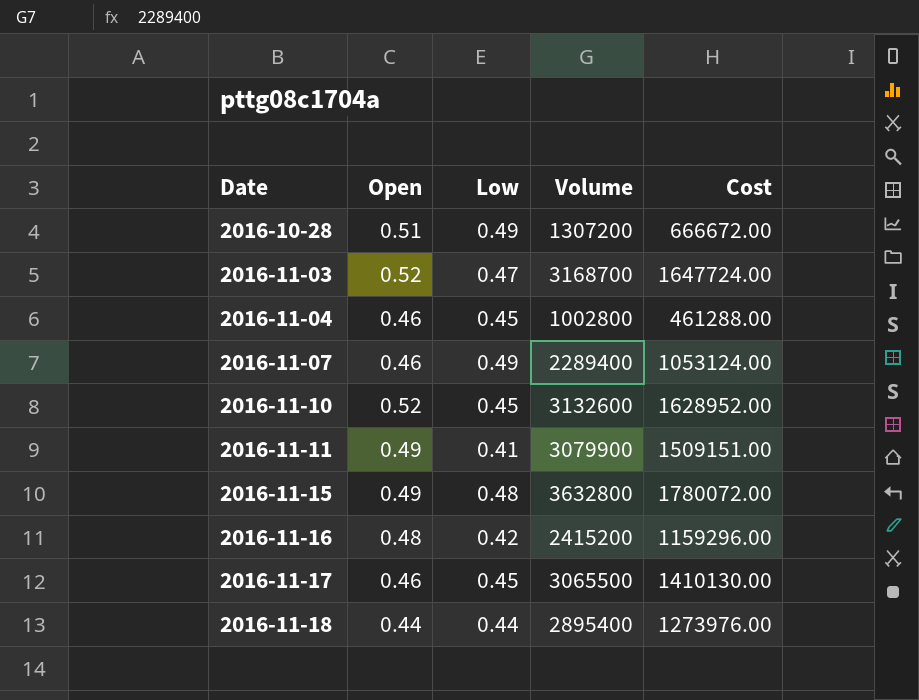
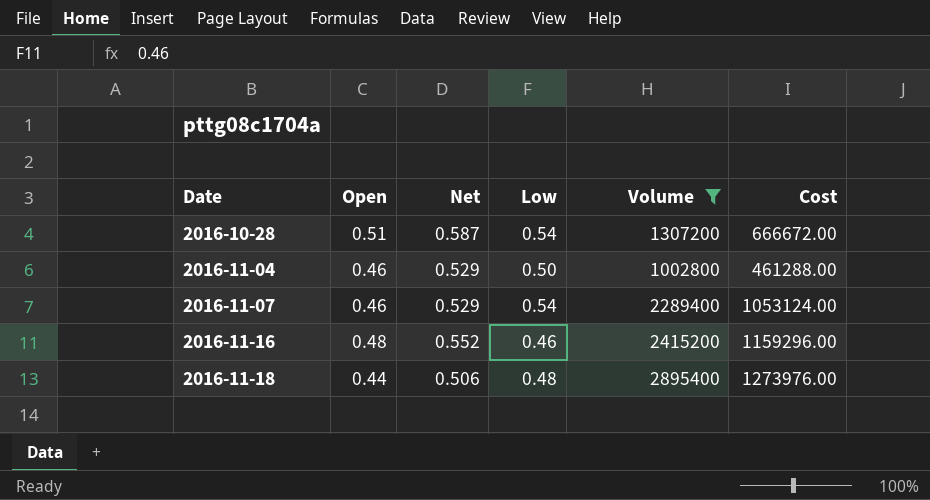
filter: none -> Volume <= 2895400
column Net | formula: none -> [Open] * 1.15
2016-10-28 | Low: 0.49 -> 0.54
2016-11-04 | Low: 0.45 -> 0.50
2016-11-07 | Low: 0.49 -> 0.54
2016-11-16 | Low: 0.42 -> 0.46
2016-11-18 | Low: 0.44 -> 0.48

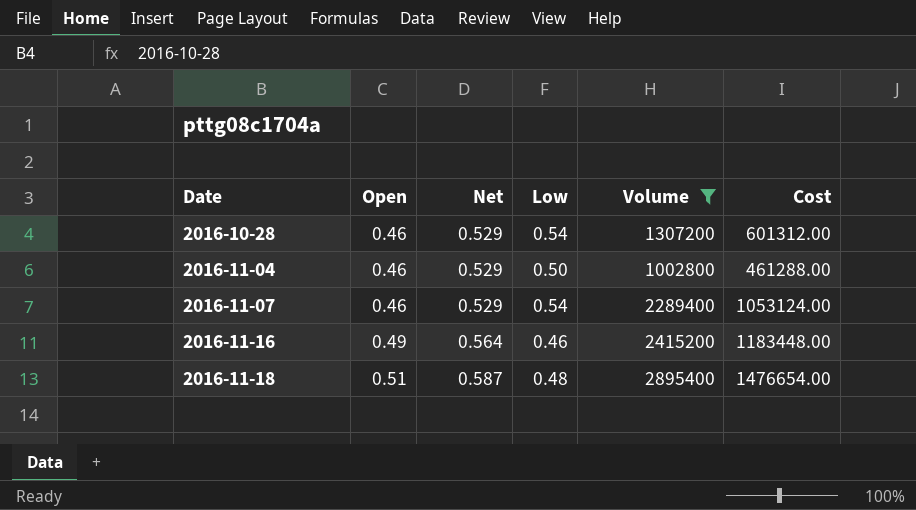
2016-10-28 | Open: 0.51 -> 0.46
2016-10-28 | Net: 0.587 -> 0.529
2016-10-28 | Cost: 666672.00 -> 601312.00
2016-11-16 | Open: 0.48 -> 0.49
2016-11-16 | Net: 0.552 -> 0.564
2016-11-16 | Cost: 1159296.00 -> 1183448.00
2016-11-18 | Open: 0.44 -> 0.51
2016-11-18 | Net: 0.506 -> 0.587
2016-11-18 | Cost: 1273976.00 -> 1476654.00

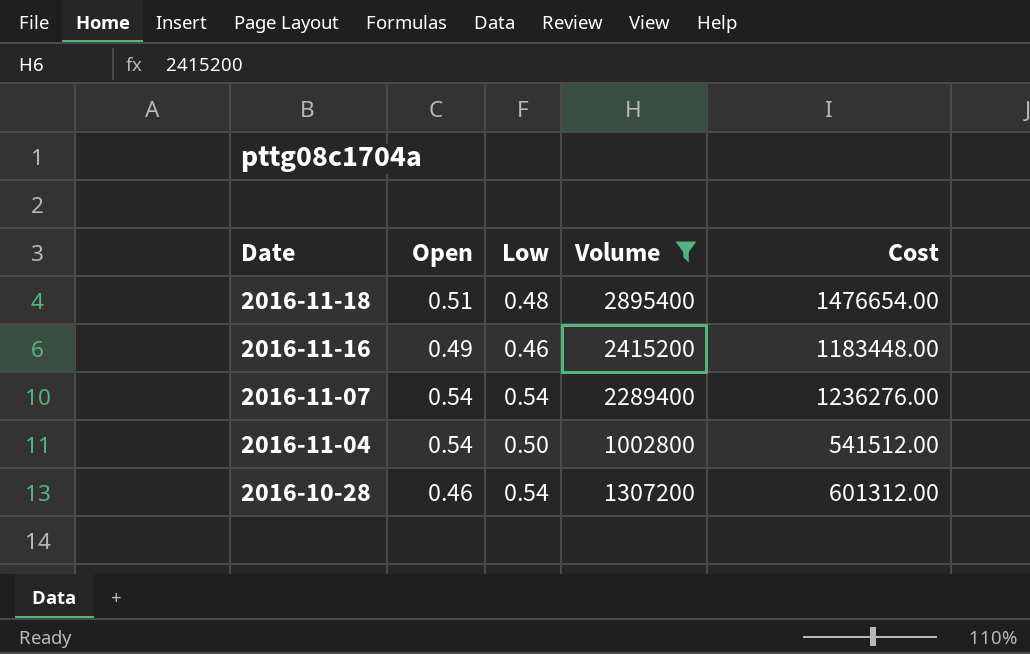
row order: Date ascending -> Date descending
column Net | formula: [Open] * 1.15 -> none
2016-11-07 | Open: 0.46 -> 0.54
2016-11-07 | Cost: 1053124.00 -> 1236276.00
2016-11-04 | Open: 0.46 -> 0.54
2016-11-04 | Cost: 461288.00 -> 541512.00

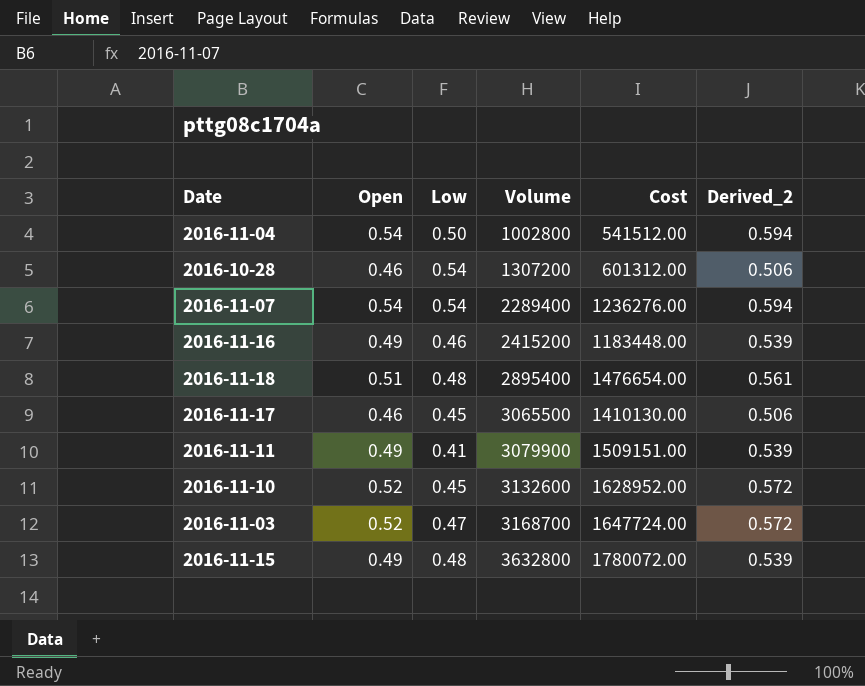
filter: Volume <= 2895400 -> none
row order: Date descending -> Volume ascending
column Derived_2 | formula: none -> [Open] * 1.1

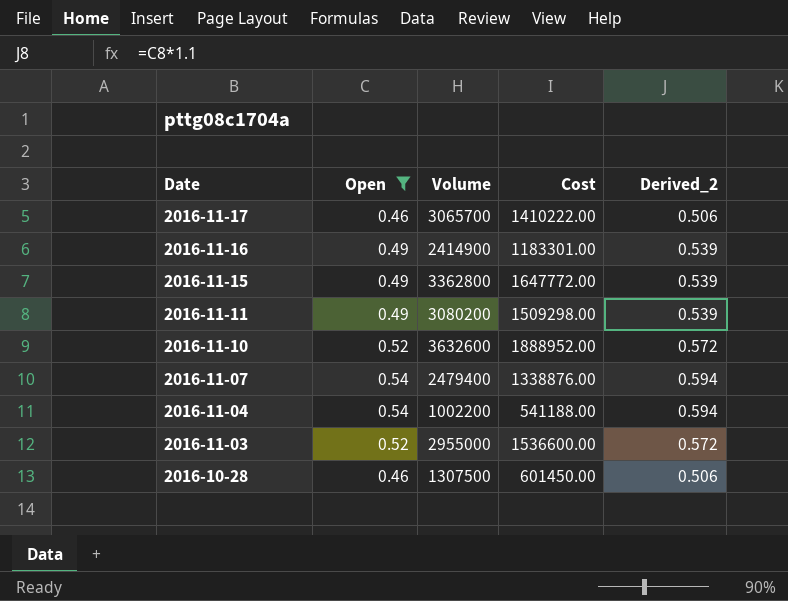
filter: none -> Open != 0.51
row order: Volume ascending -> Date descending
column Low | position: 3 -> none
2016-11-17 | Volume: 3065500 -> 3065700
2016-11-17 | Cost: 1410130.00 -> 1410222.00
2016-11-16 | Volume: 2415200 -> 2414900
2016-11-16 | Cost: 1183448.00 -> 1183301.00
2016-11-15 | Volume: 3632800 -> 3362800
2016-11-15 | Cost: 1780072.00 -> 1647772.00
2016-11-11 | Volume: 3079900 -> 3080200
2016-11-11 | Cost: 1509151.00 -> 1509298.00
2016-11-10 | Volume: 3132600 -> 3632600
2016-11-10 | Cost: 1628952.00 -> 1888952.00
2016-11-07 | Volume: 2289400 -> 2479400
2016-11-07 | Cost: 1236276.00 -> 1338876.00
2016-11-04 | Volume: 1002800 -> 1002200
2016-11-04 | Cost: 541512.00 -> 541188.00
2016-11-03 | Volume: 3168700 -> 2955000
2016-11-03 | Cost: 1647724.00 -> 1536600.00
2016-10-28 | Volume: 1307200 -> 1307500
2016-10-28 | Cost: 601312.00 -> 601450.00

